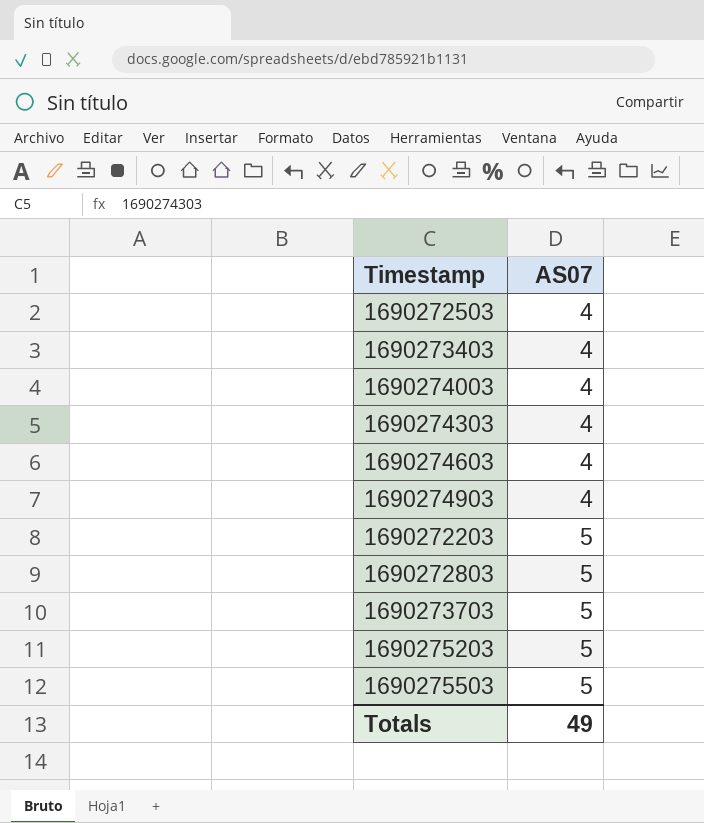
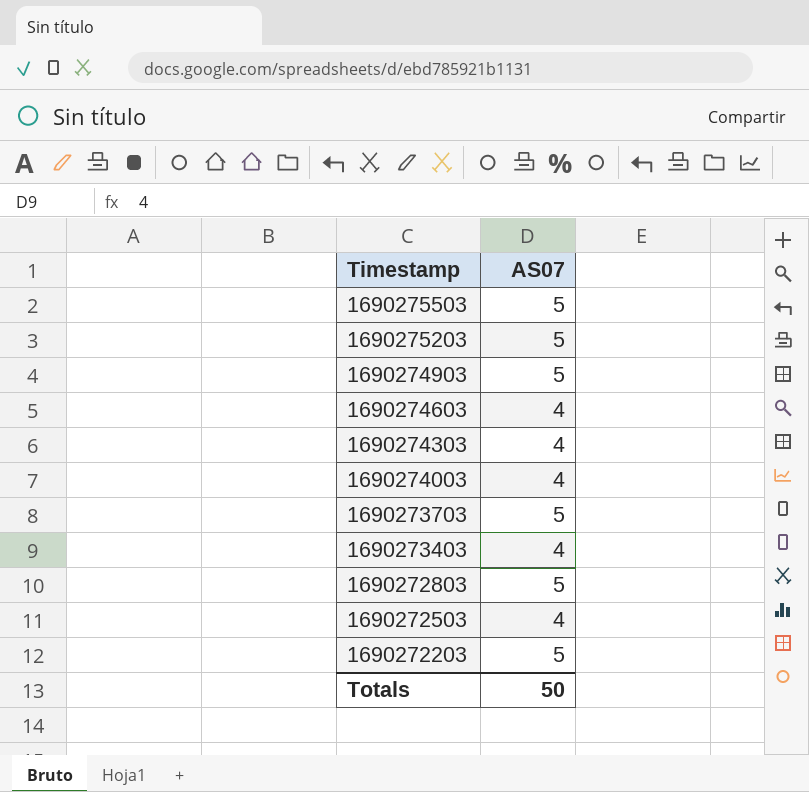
row order: AS07 ascending -> Timestamp descending
1690274903 | AS07: 4 -> 5
Totals | AS07: 49 -> 50

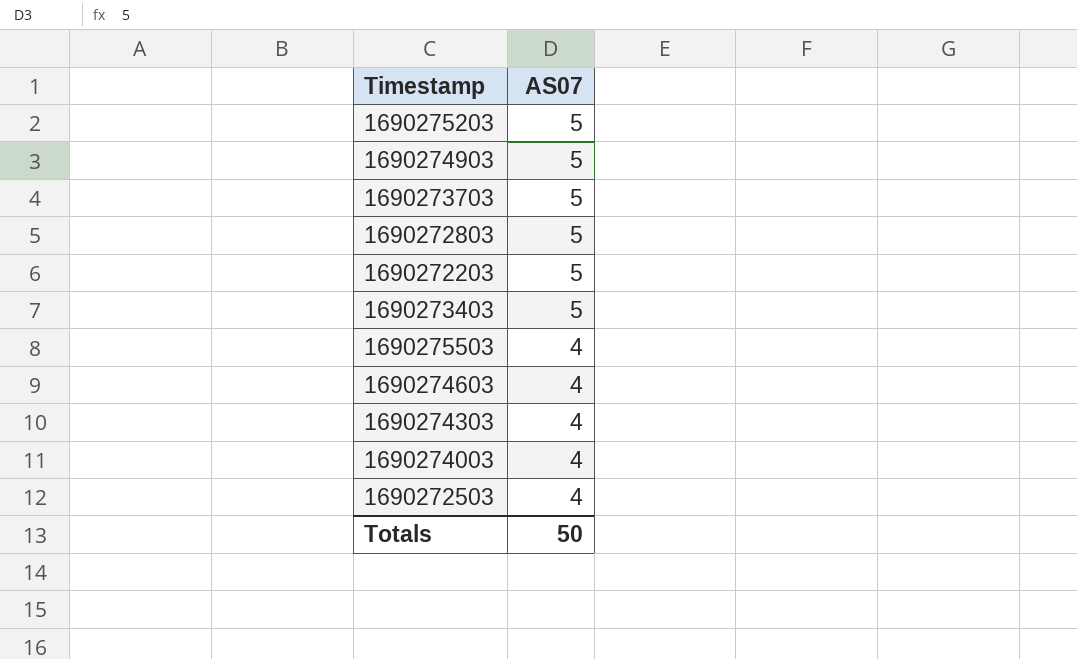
row order: Timestamp descending -> AS07 descending
1690273403 | AS07: 4 -> 5
1690275503 | AS07: 5 -> 4

